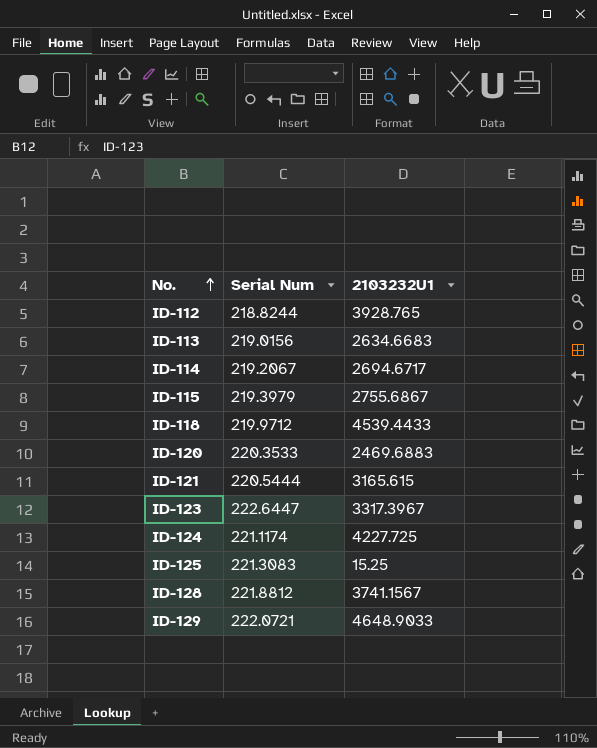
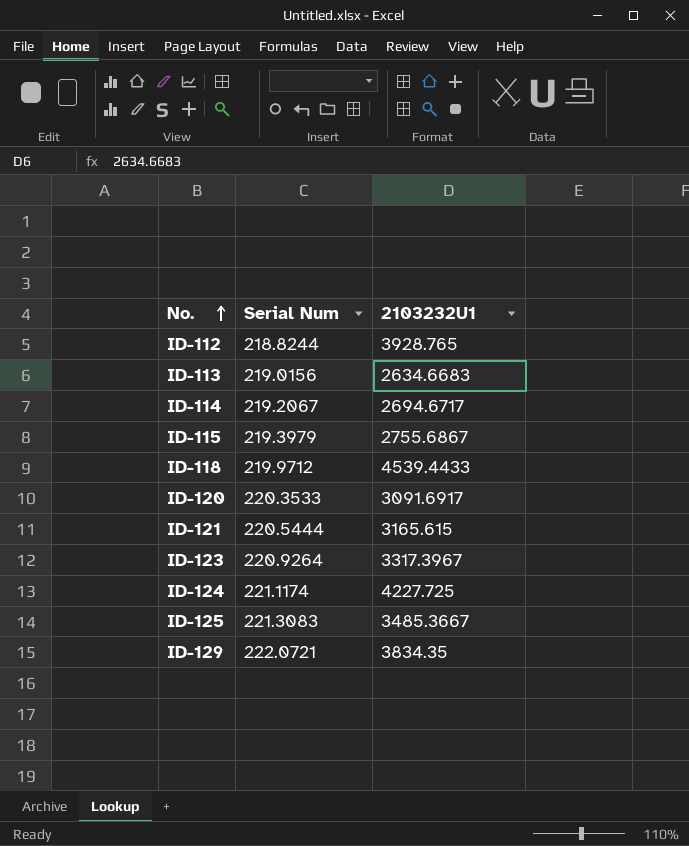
row ID-128: 221.8812 | 3741.1567 -> none
ID-120 | 2103232U1: 2469.6883 -> 3091.6917
ID-123 | Serial Num: 222.6447 -> 220.9264
ID-125 | 2103232U1: 15.25 -> 3485.3667
ID-129 | 2103232U1: 4648.9033 -> 3834.35

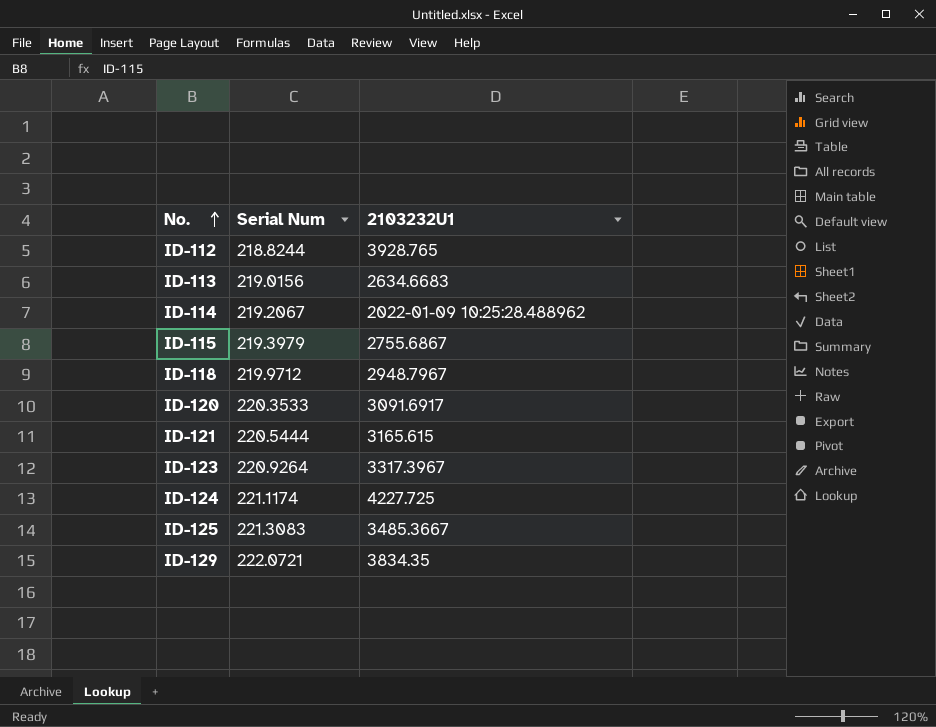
ID-114 | 2103232U1: 2694.6717 -> 2022-01-09 10:25:28.488962
ID-118 | 2103232U1: 4539.4433 -> 2948.7967

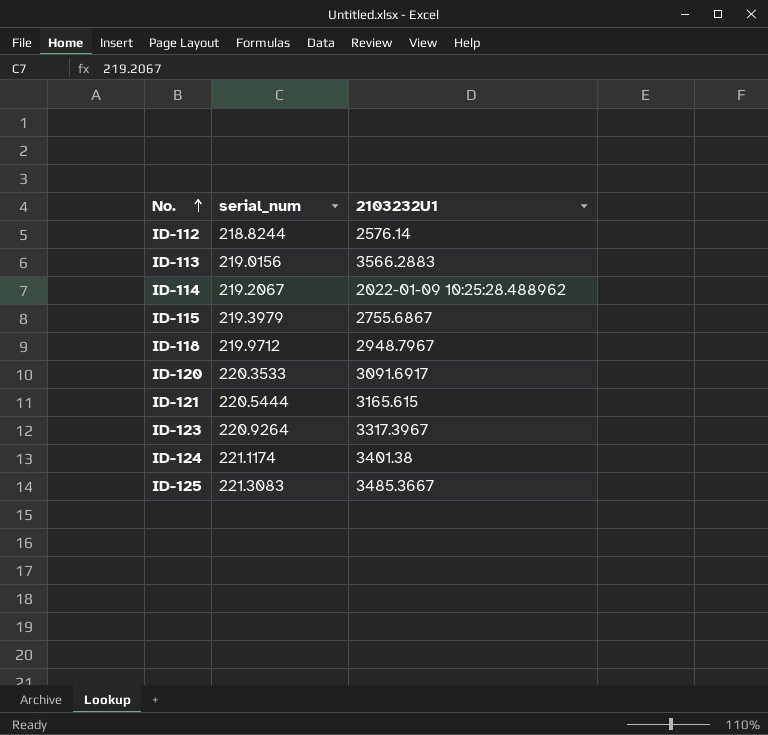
column name: Serial Num -> serial_num
row ID-129: 222.0721 | 3834.35 -> none
ID-112 | 2103232U1: 3928.765 -> 2576.14
ID-113 | 2103232U1: 2634.6683 -> 3566.2883
ID-124 | 2103232U1: 4227.725 -> 3401.38

